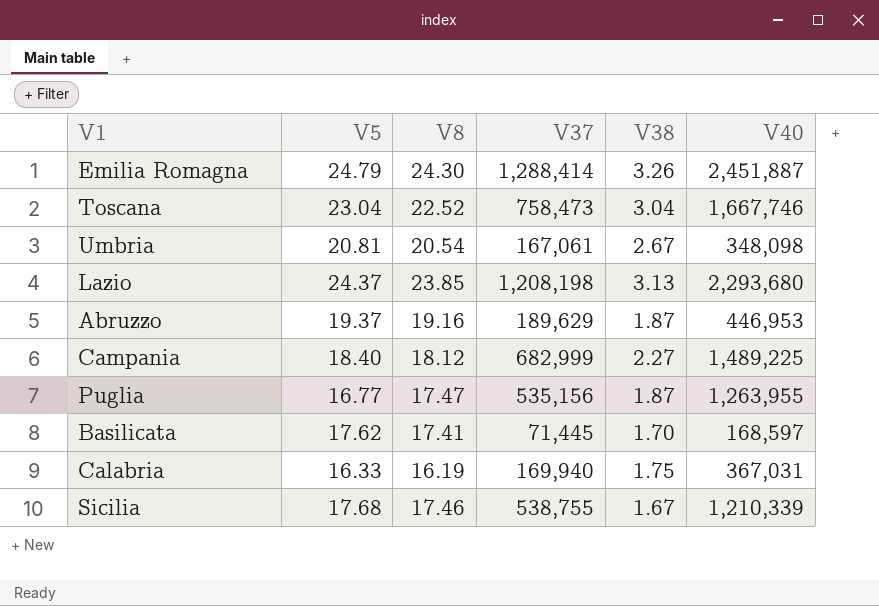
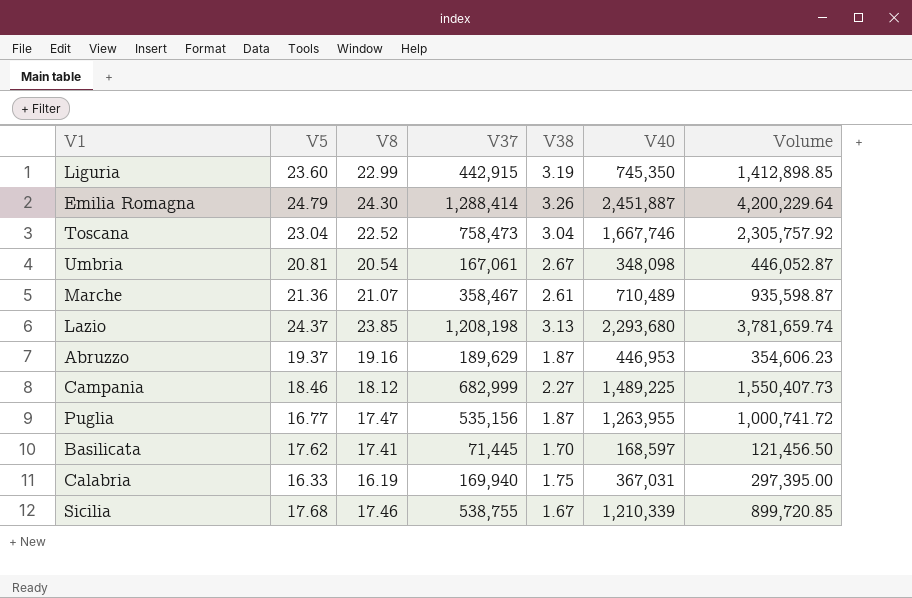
column Volume | formula: none -> [V37] * [V38]
row Liguria: none -> 23.60 | 22.99 | 442,915 | 3.19 | 745,350 | 1,412,898.85
row Marche: none -> 21.36 | 21.07 | 358,467 | 2.61 | 710,489 | 935,598.87
Campania | V5: 18.40 -> 18.46

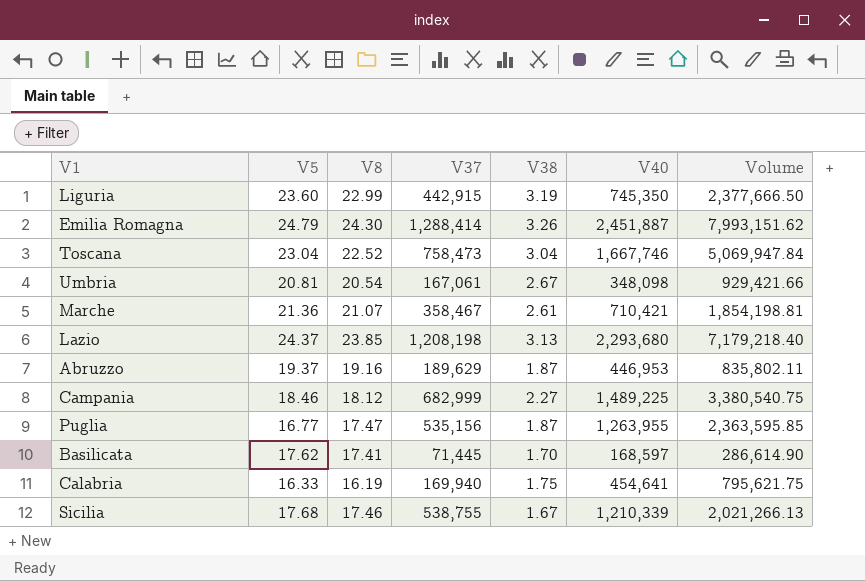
column Volume | formula: [V37] * [V38] -> [V38] * [V40]
Marche | V40: 710,489 -> 710,421
Calabria | V40: 367,031 -> 454,641

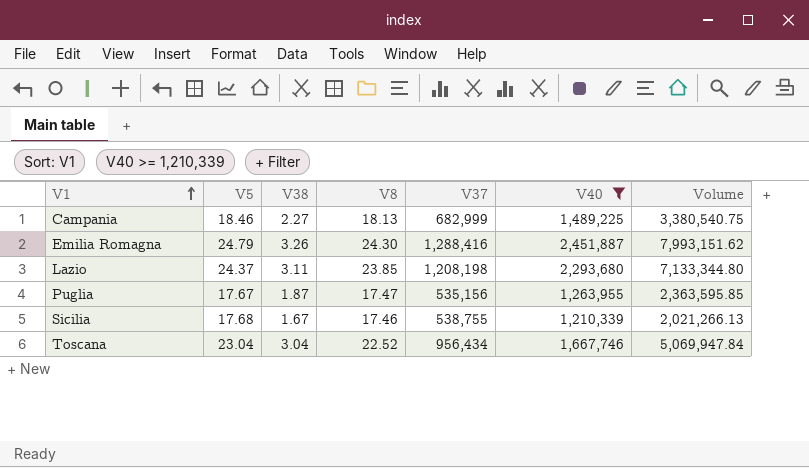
filter: none -> V40 >= 1,210,339
row order: none -> V1 ascending
column V38 | position: 5 -> 3
Campania | V8: 18.12 -> 18.13
Emilia Romagna | V37: 1,288,414 -> 1,288,416
Lazio | V38: 3.13 -> 3.11
Lazio | Volume: 7,179,218.40 -> 7,133,344.80
Puglia | V5: 16.77 -> 17.67
Toscana | V37: 758,473 -> 956,434

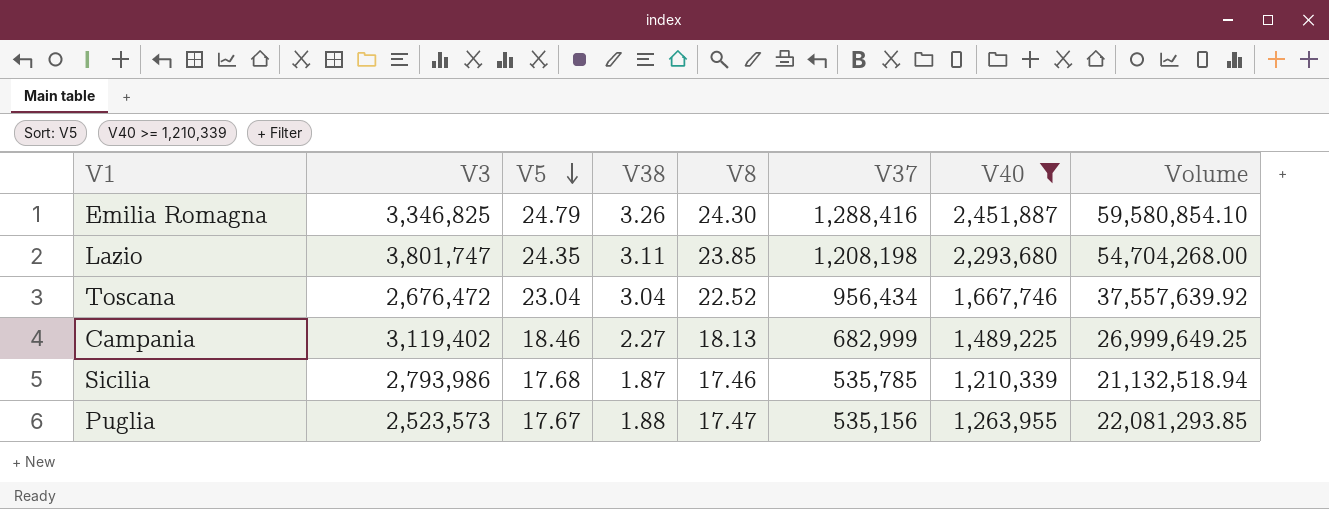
row order: V1 ascending -> V5 descending
column V3 | position: none -> 2
column Volume | formula: [V38] * [V40] -> [V8] * [V40]
Lazio | V5: 24.37 -> 24.35
Sicilia | V38: 1.67 -> 1.87
Sicilia | V37: 538,755 -> 535,785
Puglia | V38: 1.87 -> 1.88

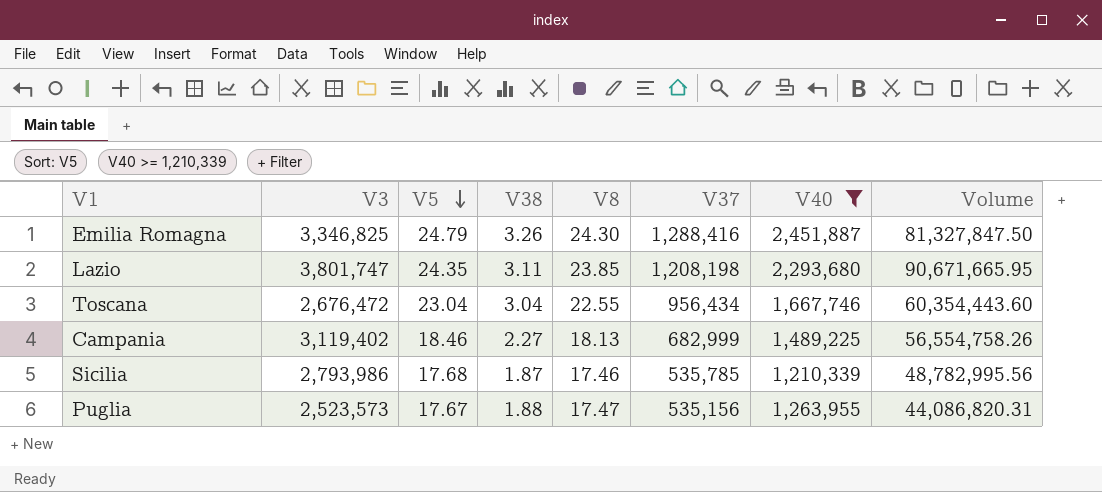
column Volume | formula: [V8] * [V40] -> [V3] * [V8]
Toscana | V8: 22.52 -> 22.55

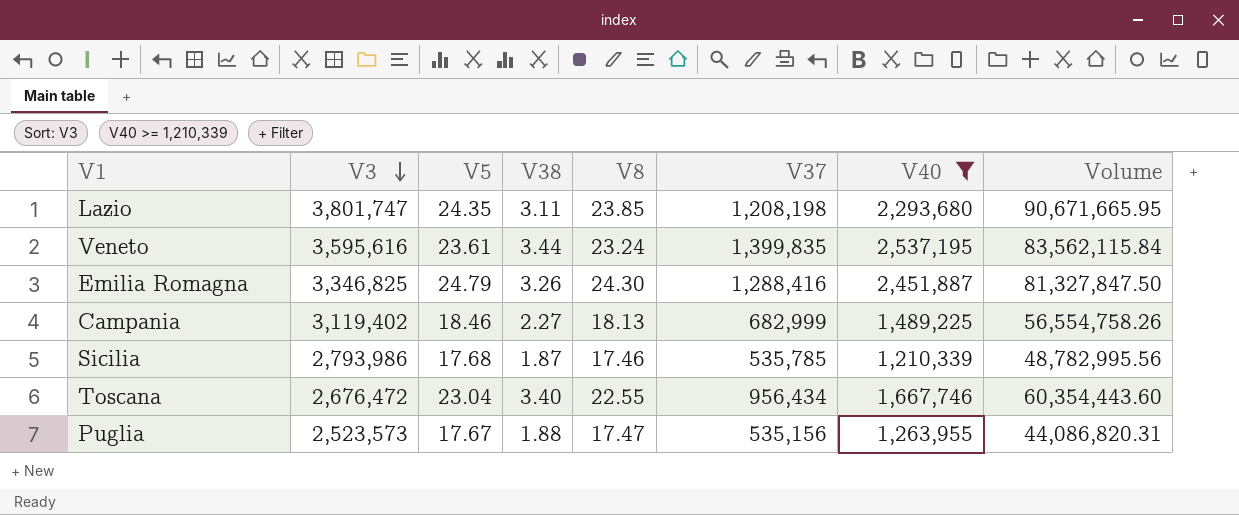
row order: V5 descending -> V3 descending
row Veneto: none -> 3,595,616 | 23.61 | 3.44 | 23.24 | 1,399,835 | 2,537,195 | 83,562,115.84
Toscana | V38: 3.04 -> 3.40

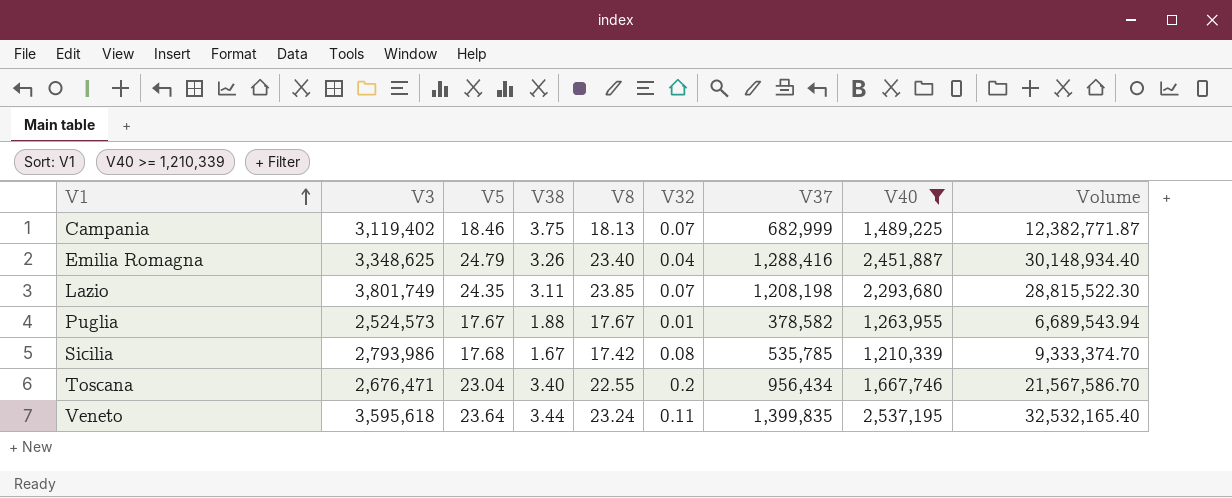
row order: V3 descending -> V1 ascending
column V32 | position: none -> 6
column Volume | formula: [V3] * [V8] -> [V8] * [V37]
Campania | V38: 2.27 -> 3.75
Emilia Romagna | V3: 3,346,825 -> 3,348,625
Emilia Romagna | V8: 24.30 -> 23.40
Lazio | V3: 3,801,747 -> 3,801,749
Puglia | V3: 2,523,573 -> 2,524,573
Puglia | V8: 17.47 -> 17.67
Puglia | V37: 535,156 -> 378,582
Sicilia | V38: 1.87 -> 1.67
Sicilia | V8: 17.46 -> 17.42
Toscana | V3: 2,676,472 -> 2,676,471
Veneto | V3: 3,595,616 -> 3,595,618
Veneto | V5: 23.61 -> 23.64

